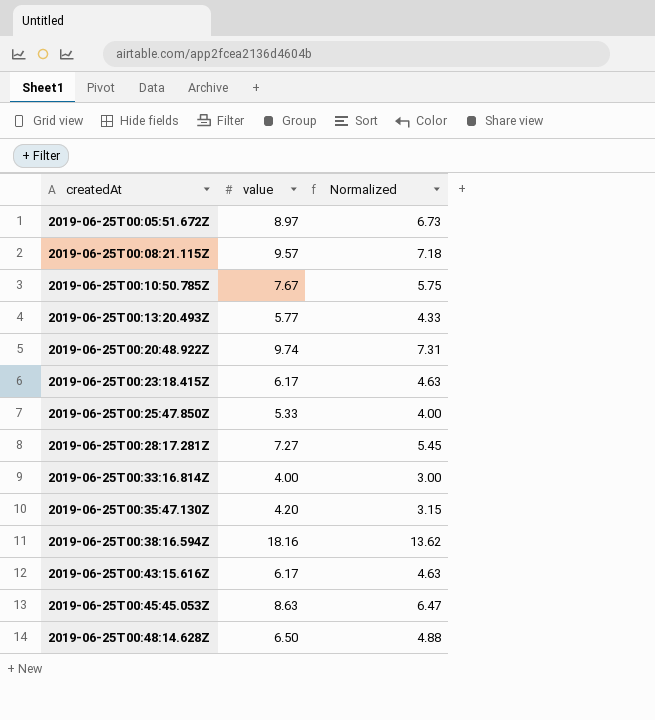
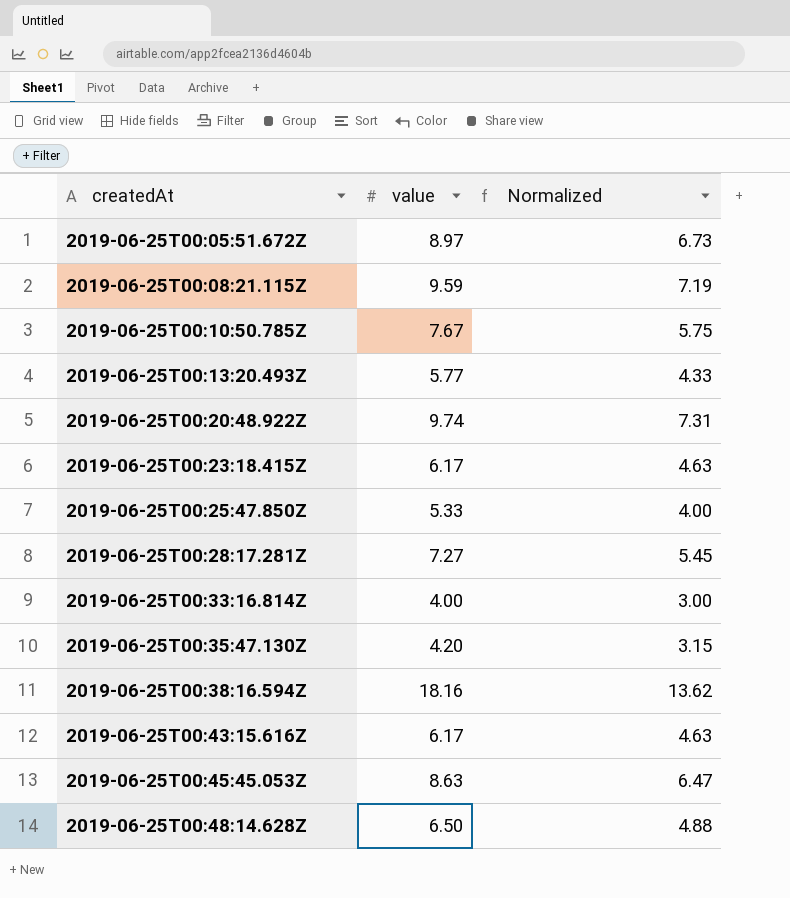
2019-06-25T00:08:21.115Z | value: 9.57 -> 9.59
2019-06-25T00:08:21.115Z | Normalized: 7.18 -> 7.19

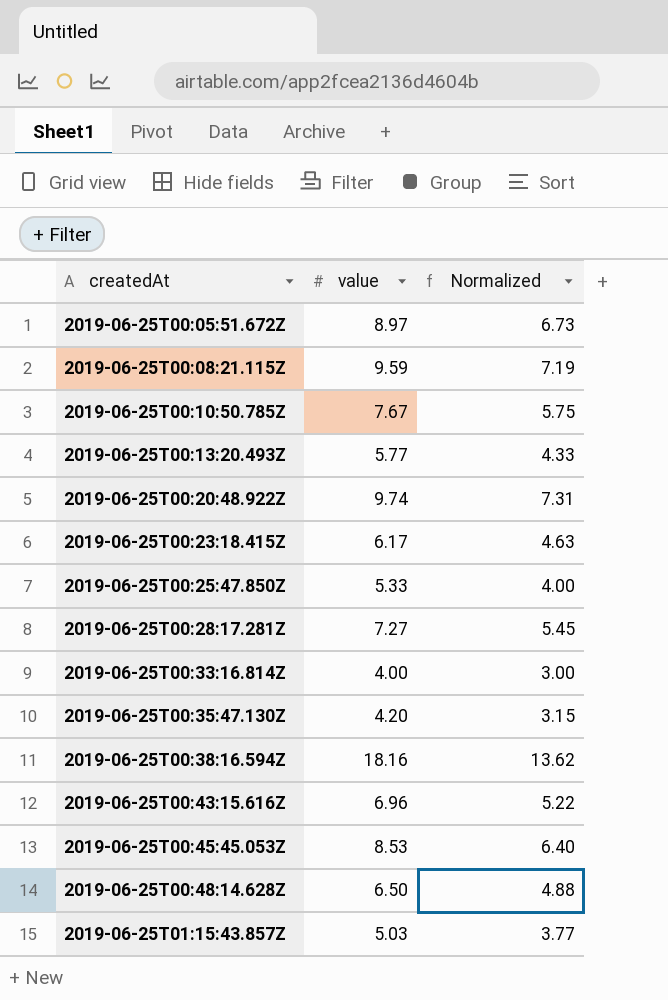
2019-06-25T00:43:15.616Z | value: 6.17 -> 6.96
2019-06-25T00:43:15.616Z | Normalized: 4.63 -> 5.22
2019-06-25T00:45:45.053Z | value: 8.63 -> 8.53
2019-06-25T00:45:45.053Z | Normalized: 6.47 -> 6.40
row 2019-06-25T01:15:43.857Z: none -> 5.03 | 3.77

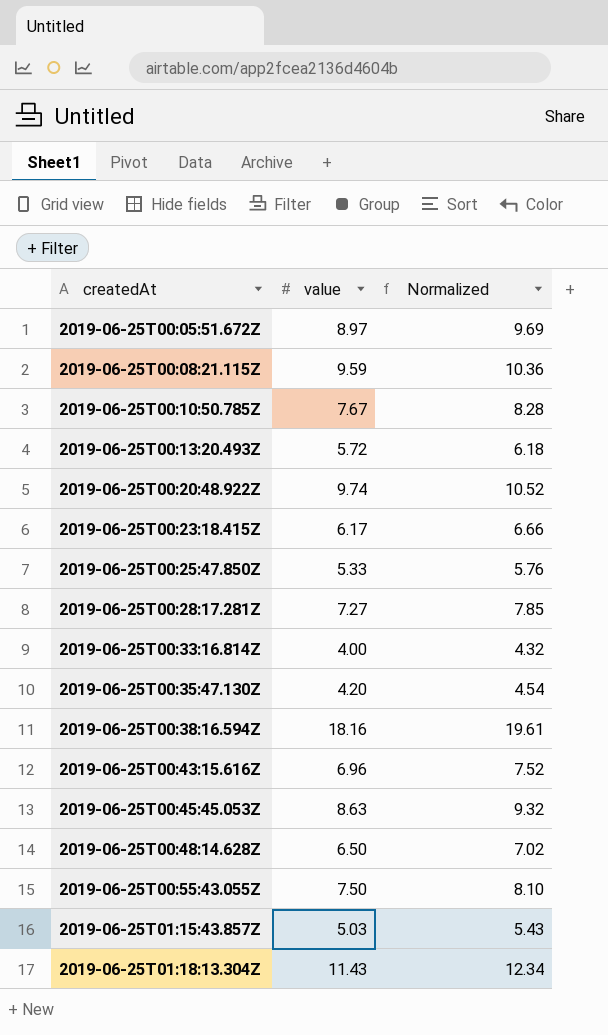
column Normalized | formula: [value] * 0.75 -> [value] * 1.08
2019-06-25T00:13:20.493Z | value: 5.77 -> 5.72
2019-06-25T00:45:45.053Z | value: 8.53 -> 8.63
row 2019-06-25T00:55:43.055Z: none -> 7.50 | 8.10
row 2019-06-25T01:18:13.304Z: none -> 11.43 | 12.34

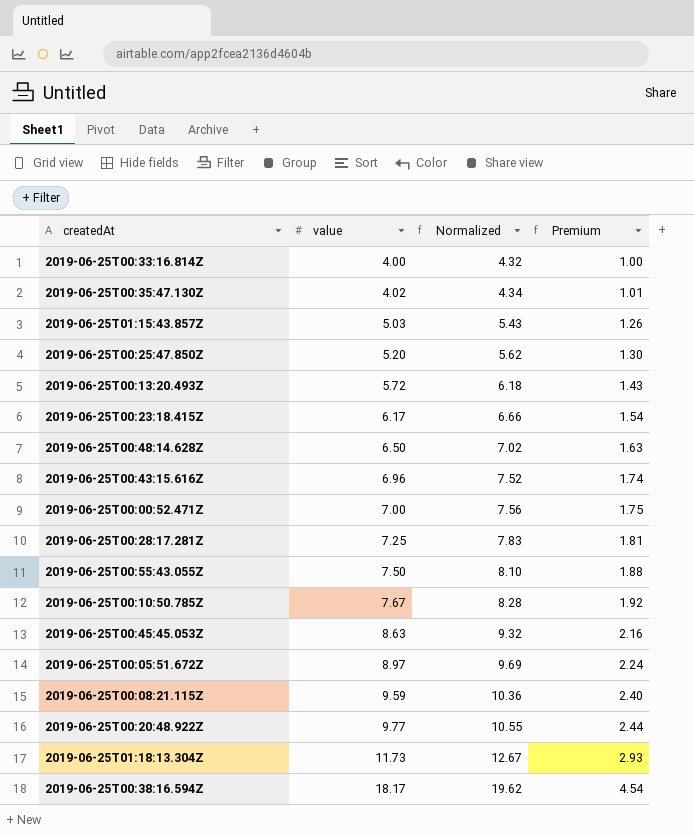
row order: createdAt ascending -> value ascending
column Premium | formula: none -> [value] * 0.25
2019-06-25T00:35:47.130Z | value: 4.20 -> 4.02
2019-06-25T00:35:47.130Z | Normalized: 4.54 -> 4.34
2019-06-25T00:25:47.850Z | value: 5.33 -> 5.20
2019-06-25T00:25:47.850Z | Normalized: 5.76 -> 5.62
row 2019-06-25T00:00:52.471Z: none -> 7.00 | 7.56 | 1.75
2019-06-25T00:28:17.281Z | value: 7.27 -> 7.25
2019-06-25T00:28:17.281Z | Normalized: 7.85 -> 7.83
2019-06-25T00:20:48.922Z | value: 9.74 -> 9.77
2019-06-25T00:20:48.922Z | Normalized: 10.52 -> 10.55
2019-06-25T01:18:13.304Z | value: 11.43 -> 11.73
2019-06-25T01:18:13.304Z | Normalized: 12.34 -> 12.67
2019-06-25T00:38:16.594Z | value: 18.16 -> 18.17
2019-06-25T00:38:16.594Z | Normalized: 19.61 -> 19.62

